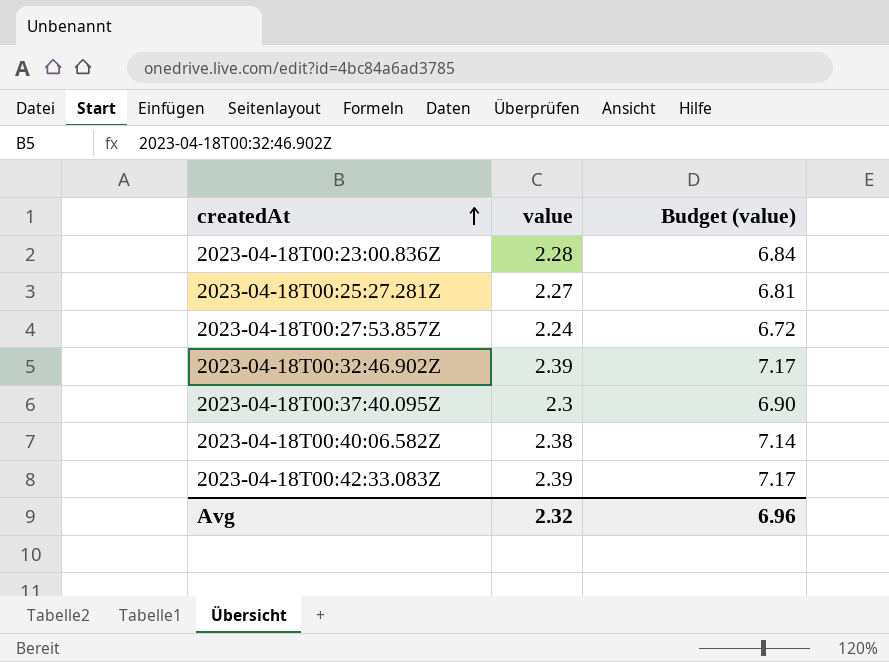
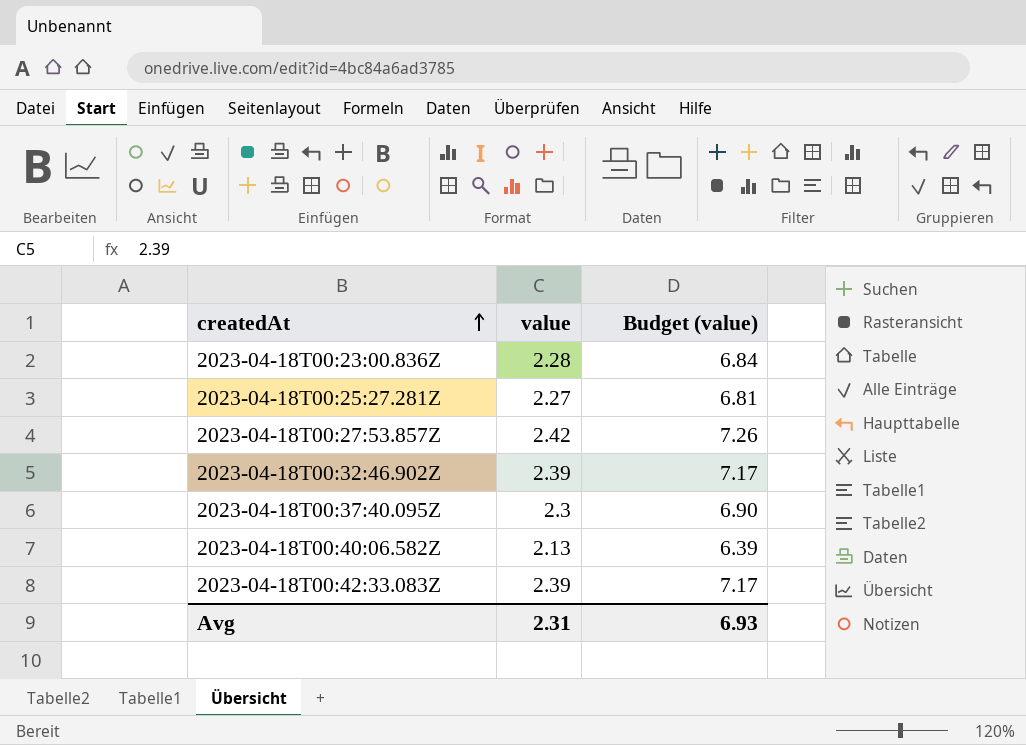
2023-04-18T00:27:53.857Z | value: 2.24 -> 2.42
2023-04-18T00:27:53.857Z | Budget (value): 6.72 -> 7.26
2023-04-18T00:40:06.582Z | value: 2.38 -> 2.13
2023-04-18T00:40:06.582Z | Budget (value): 7.14 -> 6.39
Avg | value: 2.32 -> 2.31
Avg | Budget (value): 6.96 -> 6.93

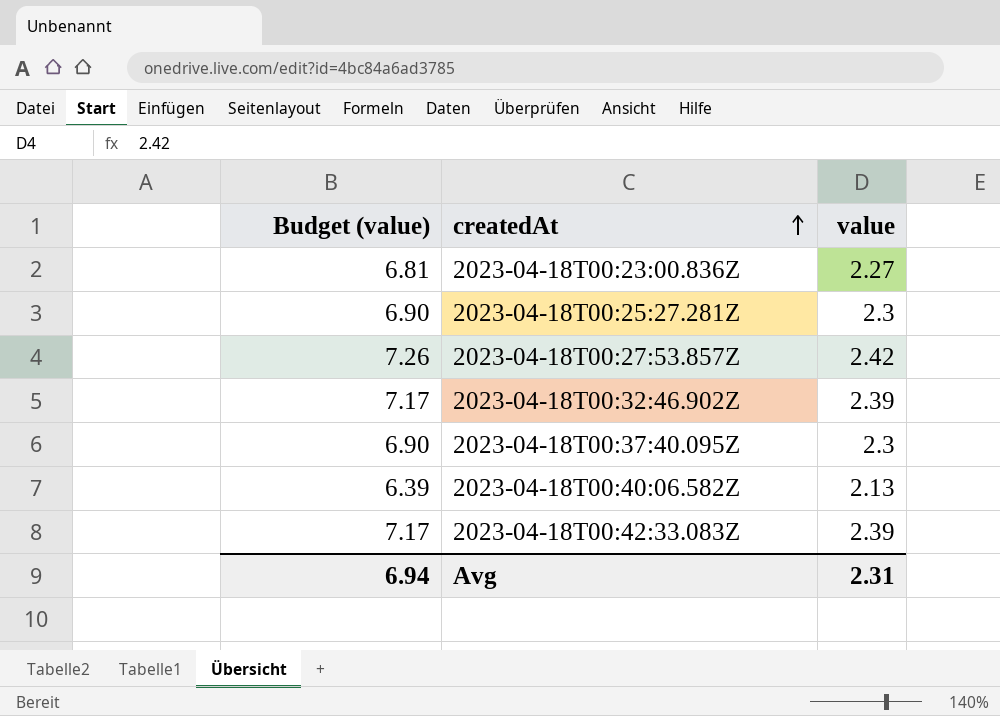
column Budget (value) | position: 3 -> 1
2023-04-18T00:23:00.836Z | Budget (value): 6.84 -> 6.81
2023-04-18T00:23:00.836Z | value: 2.28 -> 2.27
2023-04-18T00:25:27.281Z | Budget (value): 6.81 -> 6.90
2023-04-18T00:25:27.281Z | value: 2.27 -> 2.3
Avg | Budget (value): 6.93 -> 6.94

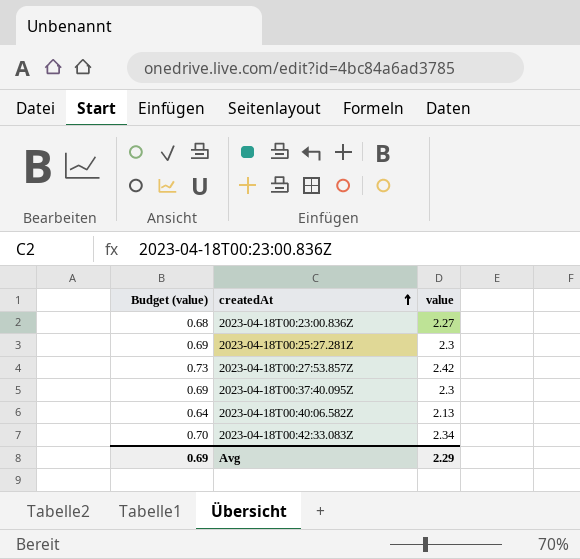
column Budget (value) | formula: [value] * 3 -> [value] * 0.3
row 2023-04-18T00:32:46.902Z: 7.17 | 2.39 -> none
2023-04-18T00:42:33.083Z | value: 2.39 -> 2.34
Avg | Budget (value): 6.94 -> 0.69
Avg | value: 2.31 -> 2.29

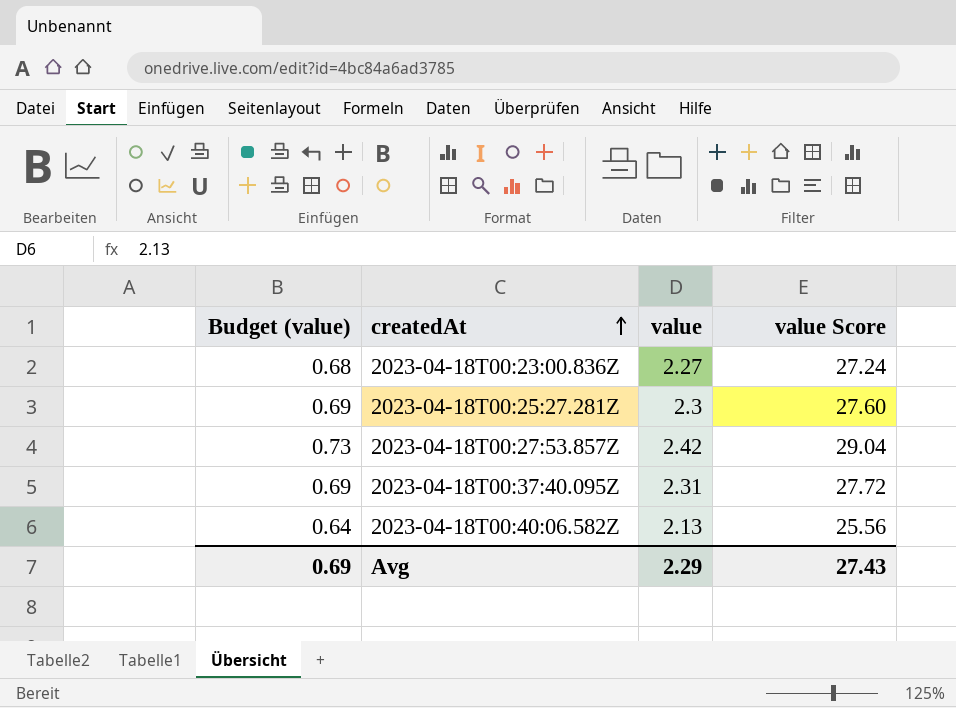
column value Score | formula: none -> [value] * 12
row 2023-04-18T00:42:33.083Z: 0.70 | 2.34 -> none
2023-04-18T00:37:40.095Z | value: 2.3 -> 2.31

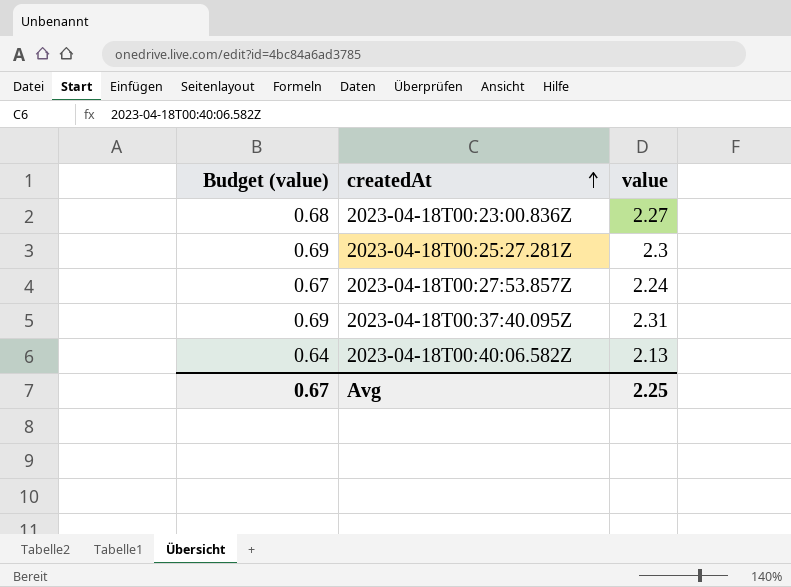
column value Score | formula: [value] * 12 -> none
2023-04-18T00:27:53.857Z | Budget (value): 0.73 -> 0.67
2023-04-18T00:27:53.857Z | value: 2.42 -> 2.24
Avg | Budget (value): 0.69 -> 0.67
Avg | value: 2.29 -> 2.25

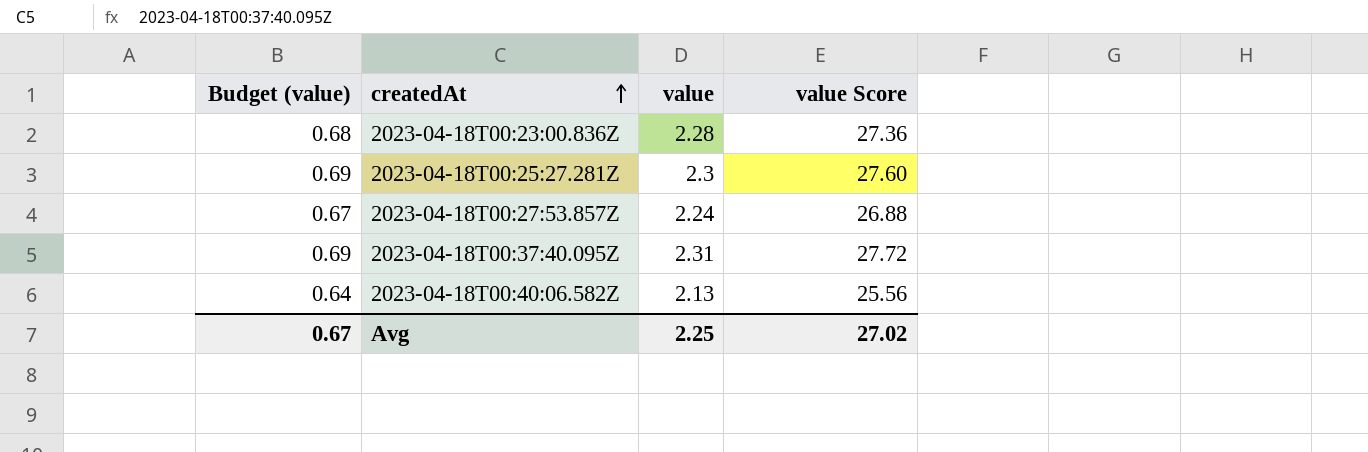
column value Score | formula: none -> [value] * 12
2023-04-18T00:23:00.836Z | value: 2.27 -> 2.28

